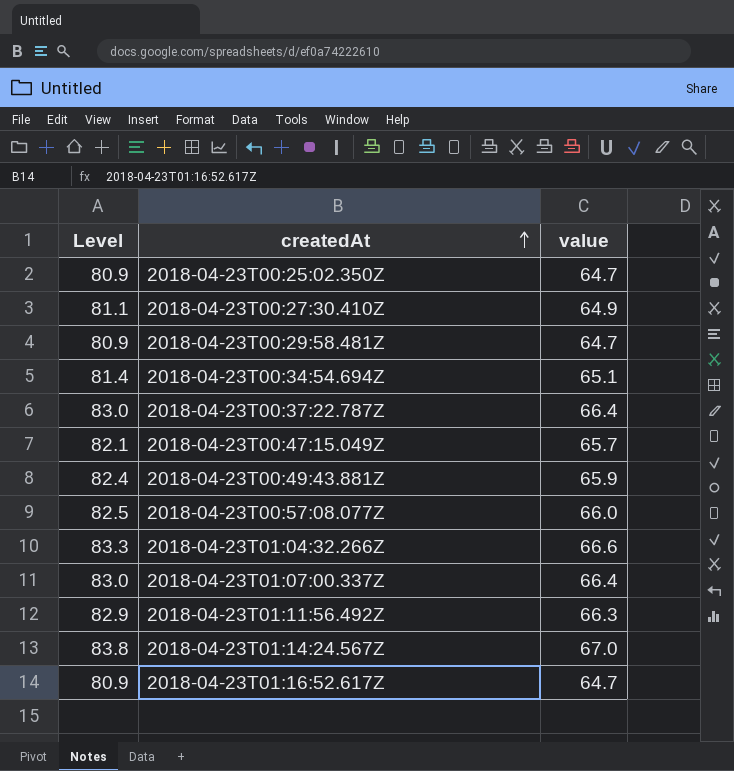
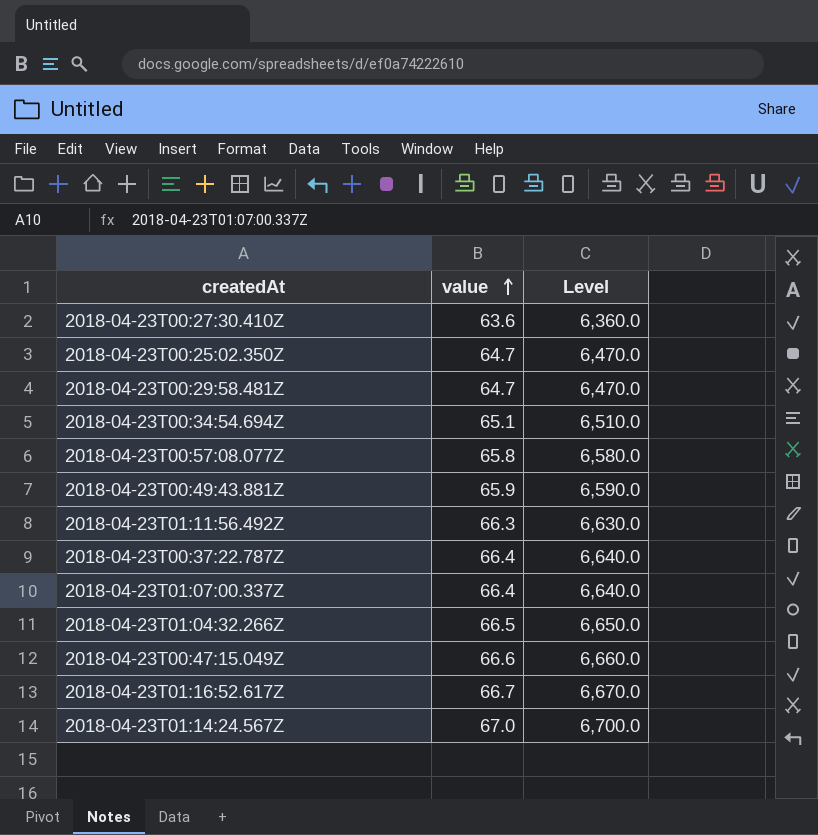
row order: createdAt ascending -> value ascending
column Level | formula: [value] * 1.25 -> [value] * 100
column Level | position: 1 -> 3
2018-04-23T00:27:30.410Z | value: 64.9 -> 63.6
2018-04-23T00:57:08.077Z | value: 66.0 -> 65.8
2018-04-23T01:04:32.266Z | value: 66.6 -> 66.5
2018-04-23T00:47:15.049Z | value: 65.7 -> 66.6
2018-04-23T01:16:52.617Z | value: 64.7 -> 66.7

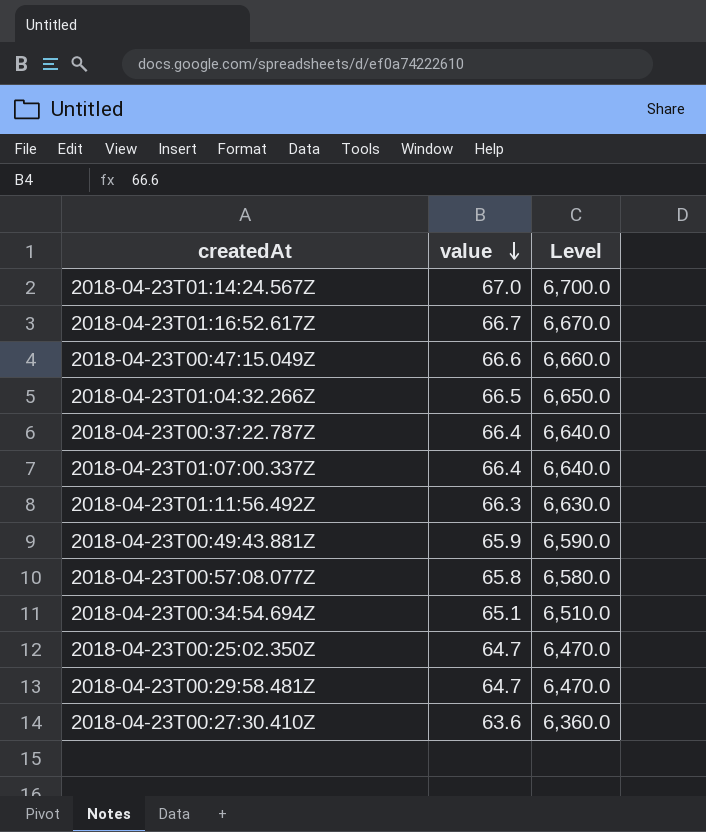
row order: value ascending -> value descending

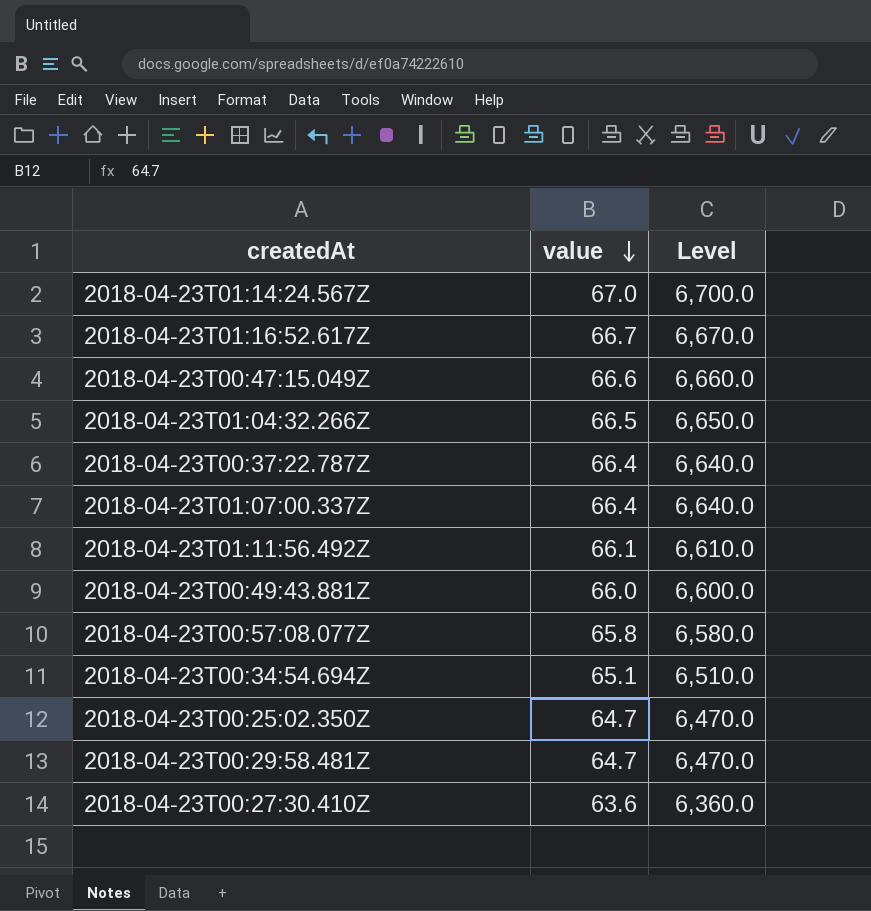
2018-04-23T01:11:56.492Z | value: 66.3 -> 66.1
2018-04-23T01:11:56.492Z | Level: 6,630.0 -> 6,610.0
2018-04-23T00:49:43.881Z | value: 65.9 -> 66.0
2018-04-23T00:49:43.881Z | Level: 6,590.0 -> 6,600.0

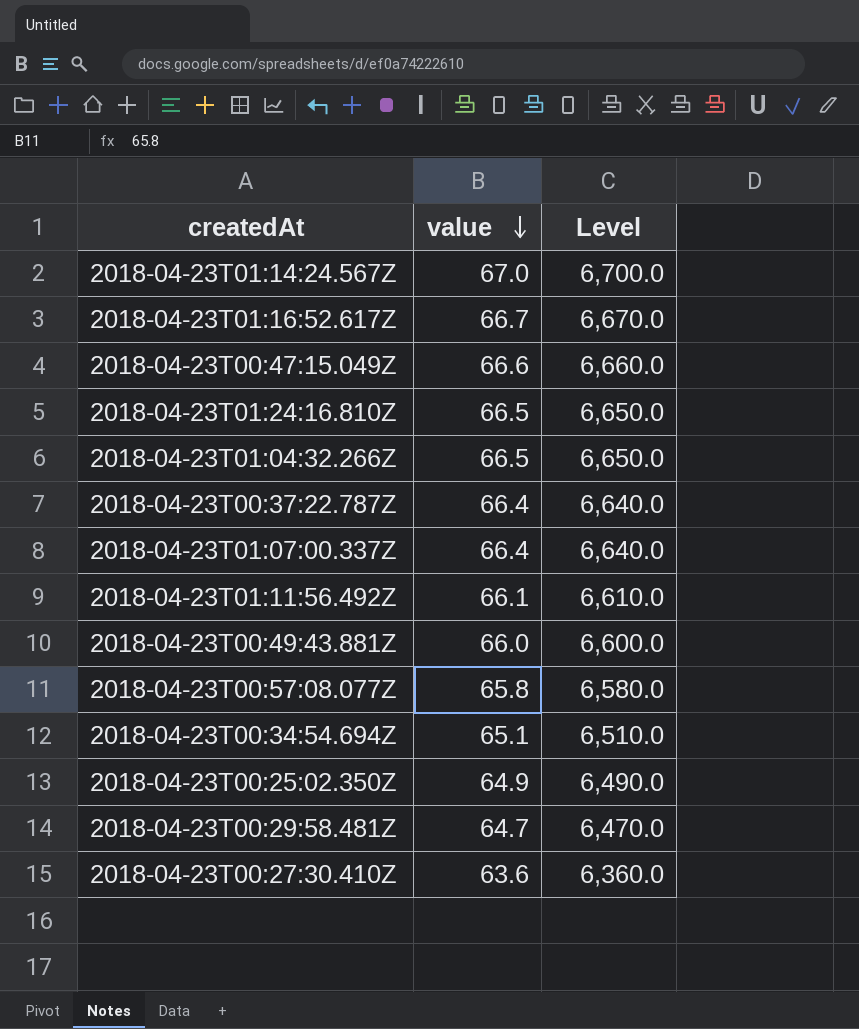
row 2018-04-23T01:24:16.810Z: none -> 66.5 | 6,650.0
2018-04-23T00:25:02.350Z | value: 64.7 -> 64.9
2018-04-23T00:25:02.350Z | Level: 6,470.0 -> 6,490.0

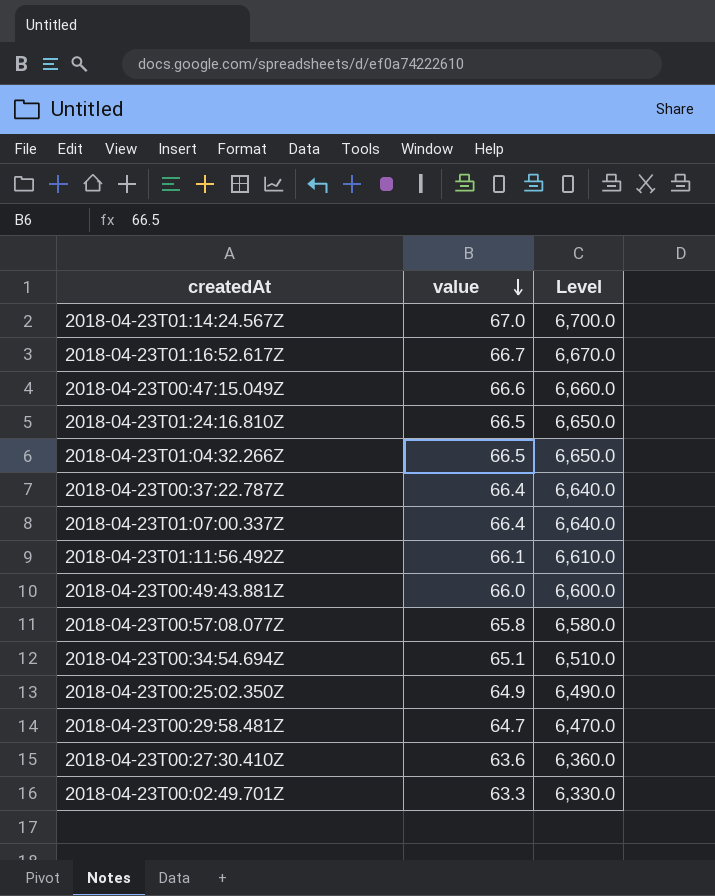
row 2018-04-23T00:02:49.701Z: none -> 63.3 | 6,330.0

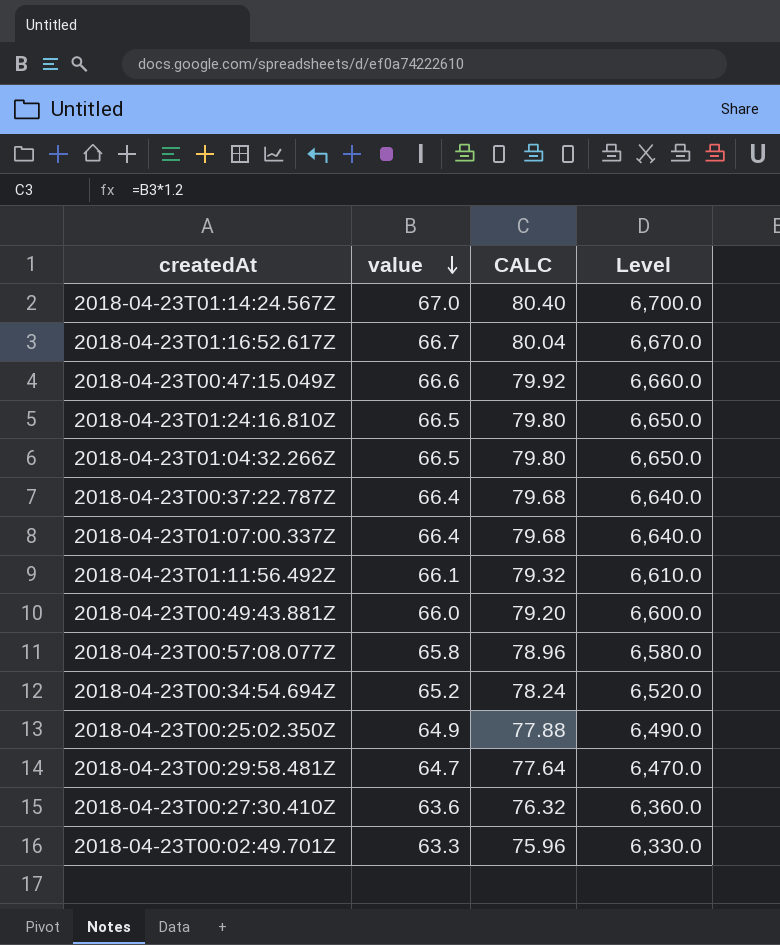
column CALC | formula: none -> [value] * 1.2
2018-04-23T00:34:54.694Z | value: 65.1 -> 65.2
2018-04-23T00:34:54.694Z | Level: 6,510.0 -> 6,520.0

